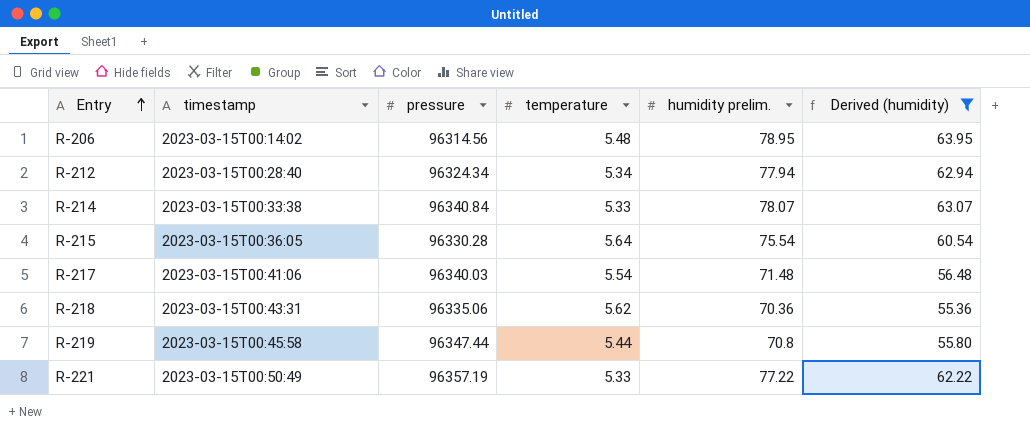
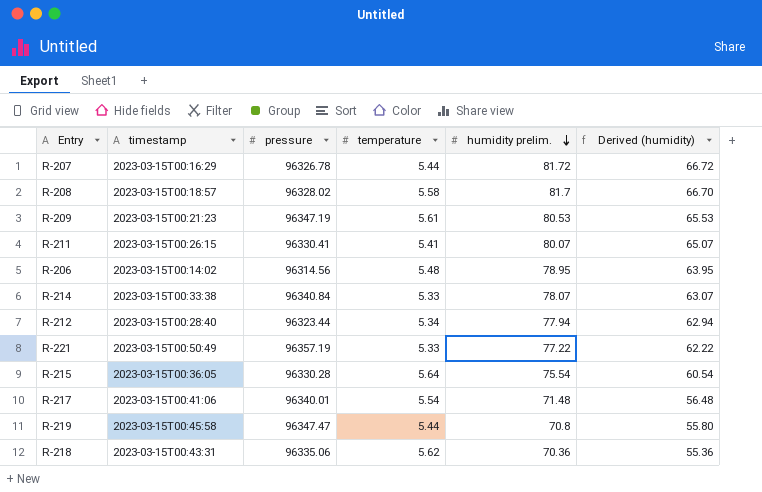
filter: Derived (humidity) <= 63.95 -> none
row order: Entry ascending -> humidity prelim. descending
R-212 | pressure: 96324.34 -> 96323.44
R-217 | pressure: 96340.03 -> 96340.01
R-219 | pressure: 96347.44 -> 96347.47

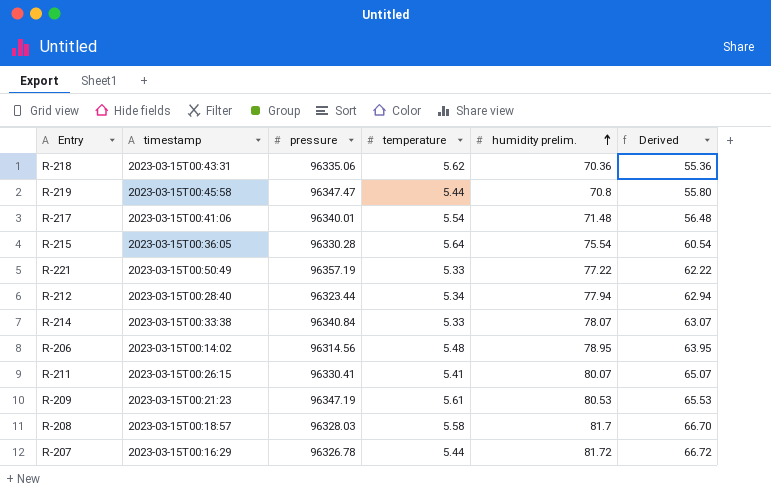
row order: humidity prelim. descending -> humidity prelim. ascending
column name: Derived (humidity) -> Derived
R-208 | pressure: 96328.02 -> 96328.03

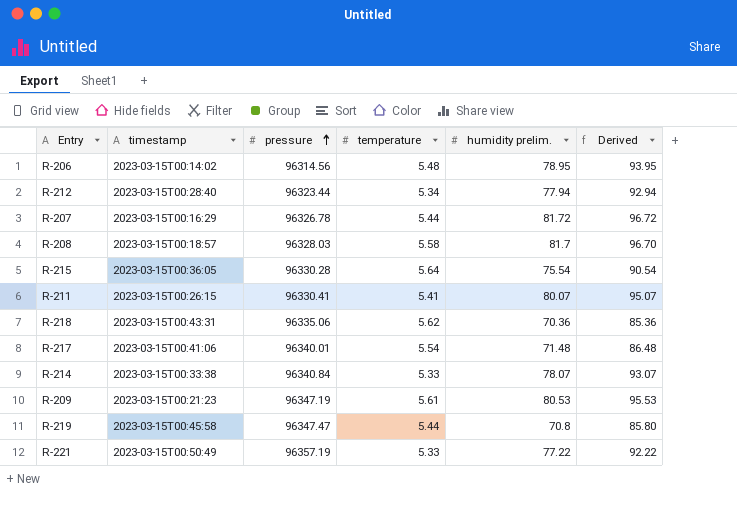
row order: humidity prelim. ascending -> pressure ascending
column Derived | formula: [humidity prelim.] - 15 -> [humidity prelim.] + 15

